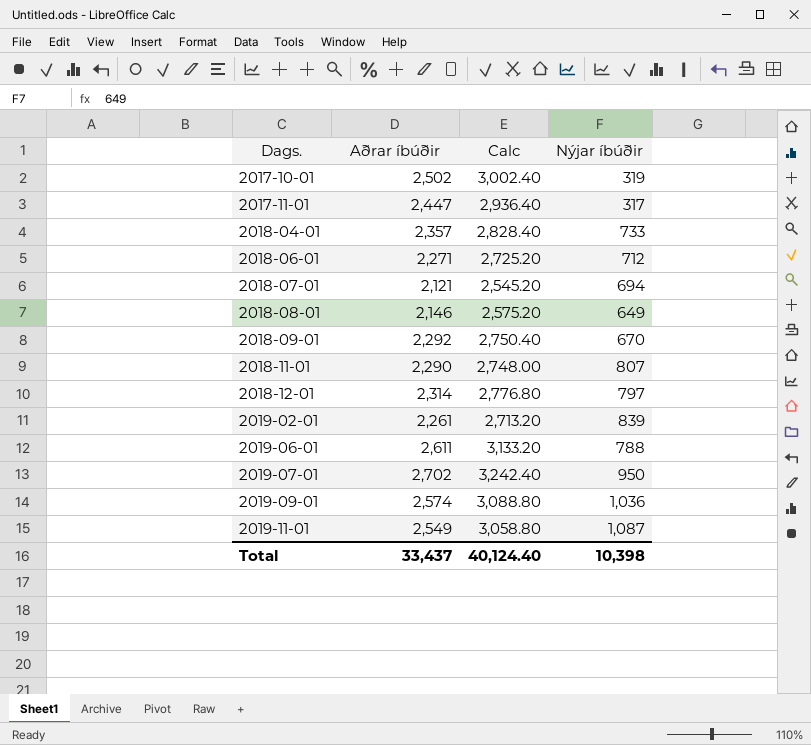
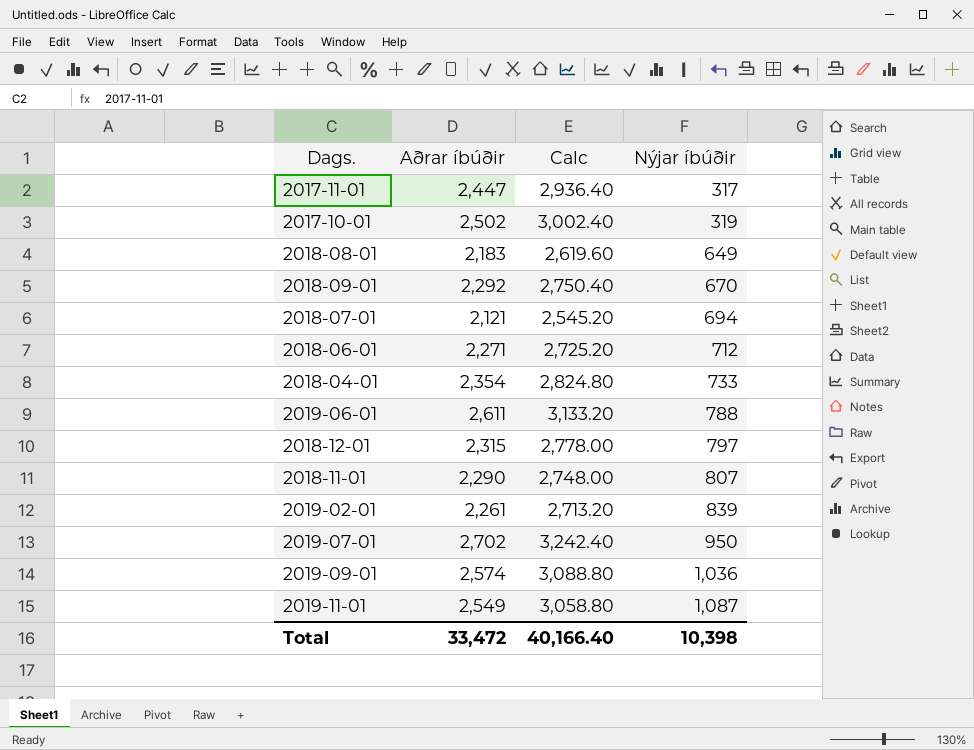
row order: Dags. ascending -> Nýjar íbúðir ascending
2018-08-01 | Aðrar íbúðir: 2,146 -> 2,183
2018-08-01 | Calc: 2,575.20 -> 2,619.60
2018-04-01 | Aðrar íbúðir: 2,357 -> 2,354
2018-04-01 | Calc: 2,828.40 -> 2,824.80
2018-12-01 | Aðrar íbúðir: 2,314 -> 2,315
2018-12-01 | Calc: 2,776.80 -> 2,778.00
Total | Aðrar íbúðir: 33,437 -> 33,472
Total | Calc: 40,124.40 -> 40,166.40

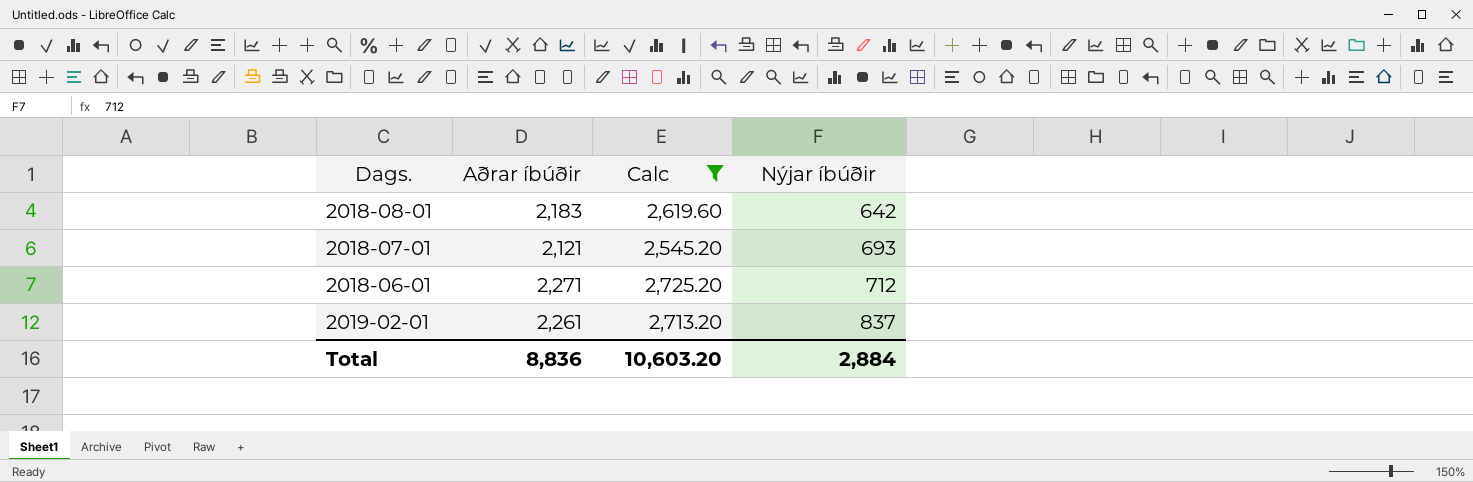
filter: none -> Calc <= 2,725.20
2018-08-01 | Nýjar íbúðir: 649 -> 642
2018-07-01 | Nýjar íbúðir: 694 -> 693
2019-02-01 | Nýjar íbúðir: 839 -> 837
Total | Aðrar íbúðir: 33,472 -> 8,836
Total | Calc: 40,166.40 -> 10,603.20
Total | Nýjar íbúðir: 10,398 -> 2,884

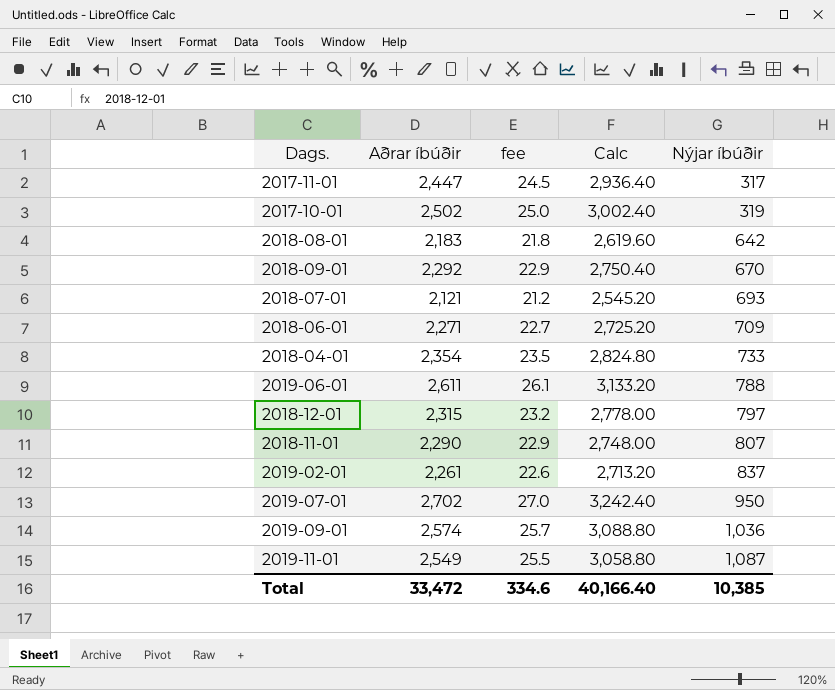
filter: Calc <= 2,725.20 -> none
column fee | formula: none -> [Aðrar íbúðir] * 0.01
2018-06-01 | Nýjar íbúðir: 712 -> 709
Total | Aðrar íbúðir: 8,836 -> 33,472
Total | Calc: 10,603.20 -> 40,166.40
Total | Nýjar íbúðir: 2,884 -> 10,385

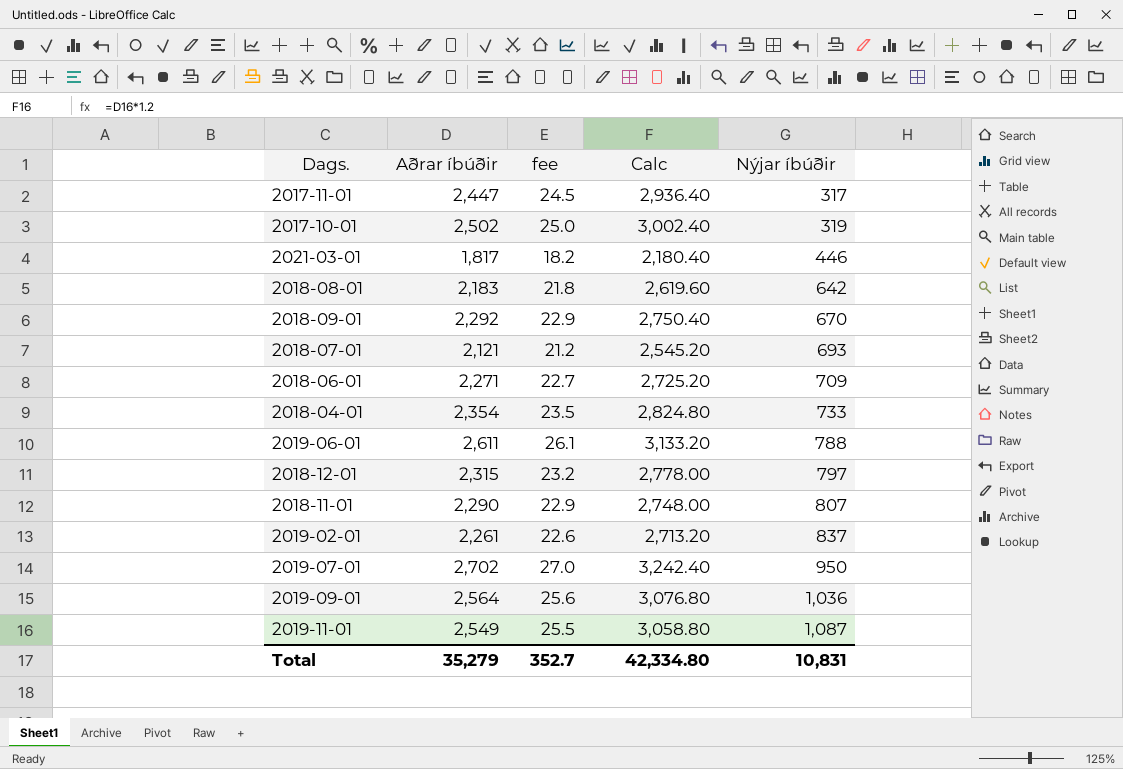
row 2021-03-01: none -> 1,817 | 18.2 | 2,180.40 | 446
2019-09-01 | Aðrar íbúðir: 2,574 -> 2,564
2019-09-01 | fee: 25.7 -> 25.6
2019-09-01 | Calc: 3,088.80 -> 3,076.80
Total | Aðrar íbúðir: 33,472 -> 35,279
Total | fee: 334.6 -> 352.7
Total | Calc: 40,166.40 -> 42,334.80
Total | Nýjar íbúðir: 10,385 -> 10,831

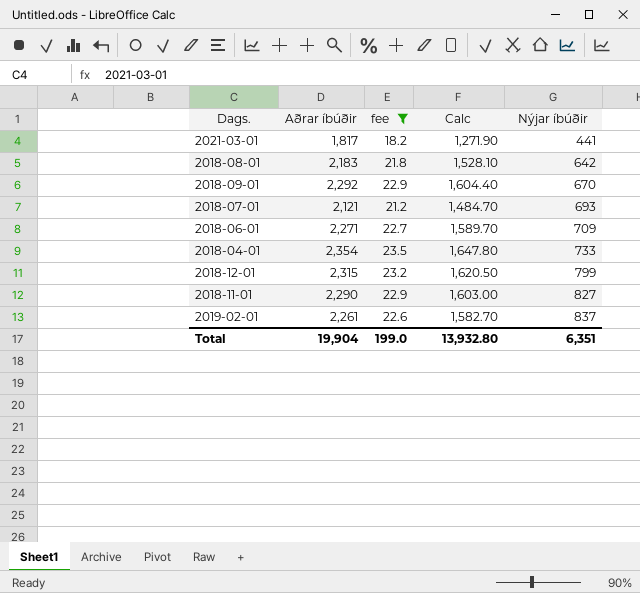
filter: none -> fee <= 23.5
column Calc | formula: [Aðrar íbúðir] * 1.2 -> [Aðrar íbúðir] * 0.7
2021-03-01 | Nýjar íbúðir: 446 -> 441
2018-12-01 | Nýjar íbúðir: 797 -> 799
2018-11-01 | Nýjar íbúðir: 807 -> 827
Total | Aðrar íbúðir: 35,279 -> 19,904
Total | fee: 352.7 -> 199.0
Total | Calc: 42,334.80 -> 13,932.80
Total | Nýjar íbúðir: 10,831 -> 6,351

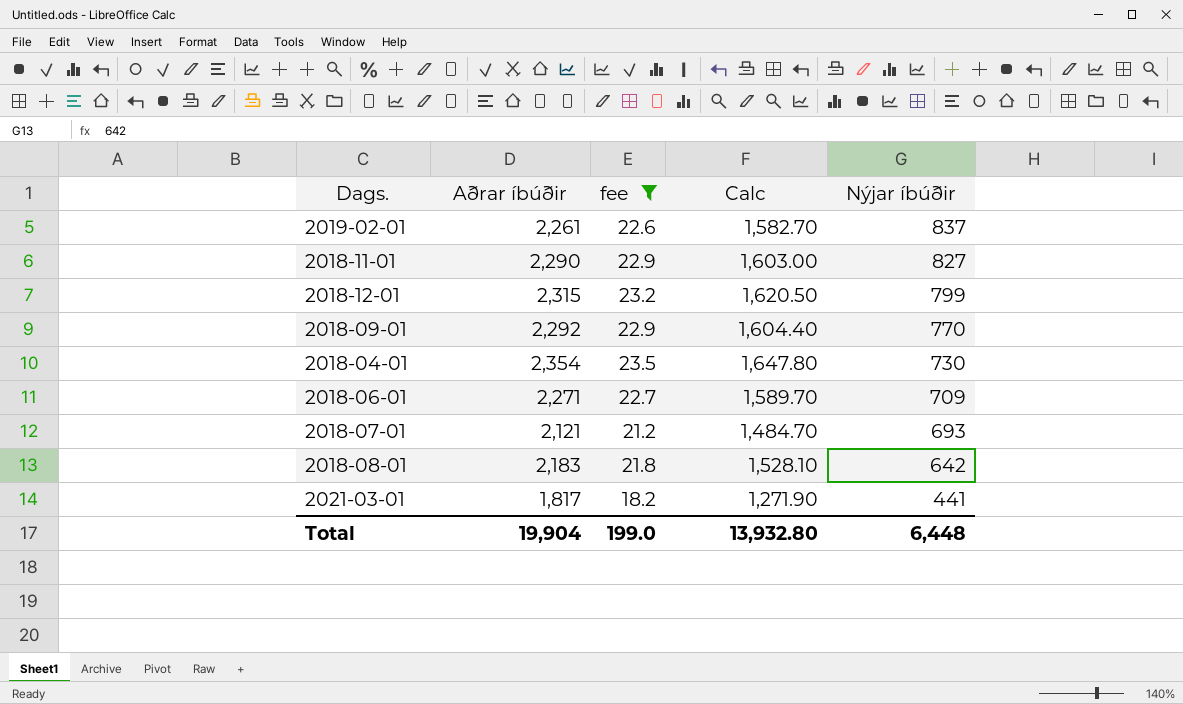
row order: Nýjar íbúðir ascending -> Nýjar íbúðir descending
2018-09-01 | Nýjar íbúðir: 670 -> 770
2018-04-01 | Nýjar íbúðir: 733 -> 730
Total | Nýjar íbúðir: 6,351 -> 6,448

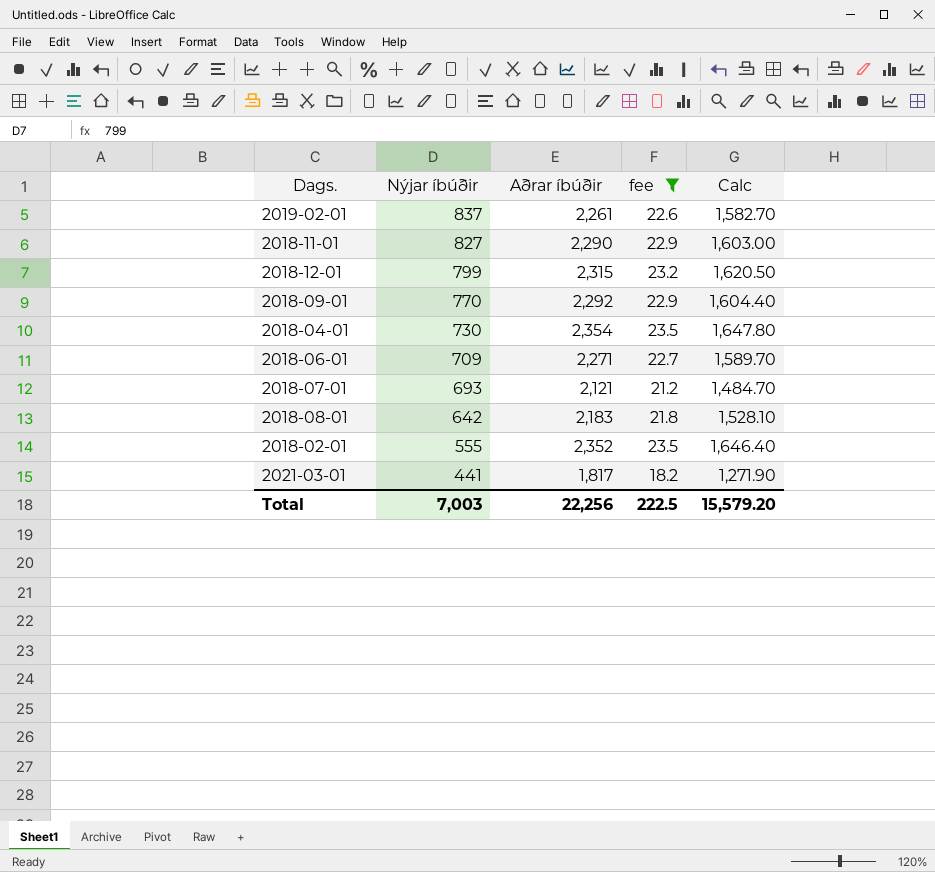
column Nýjar íbúðir | position: 5 -> 2
row 2018-02-01: none -> 555 | 2,352 | 23.5 | 1,646.40
Total | Nýjar íbúðir: 6,448 -> 7,003
Total | Aðrar íbúðir: 19,904 -> 22,256
Total | fee: 199.0 -> 222.5
Total | Calc: 13,932.80 -> 15,579.20

